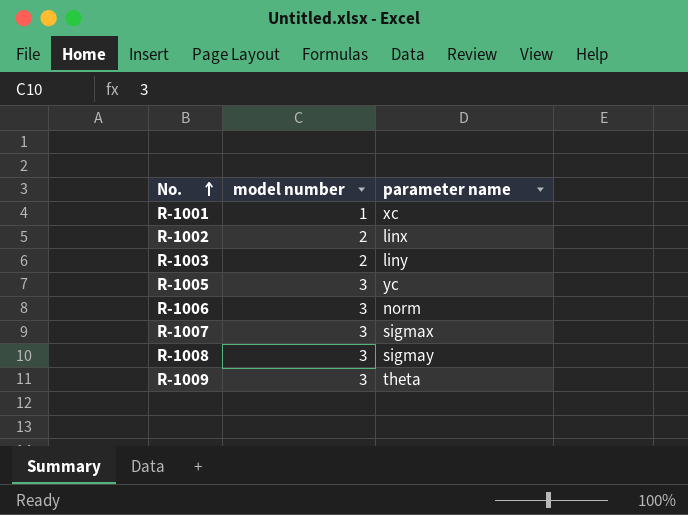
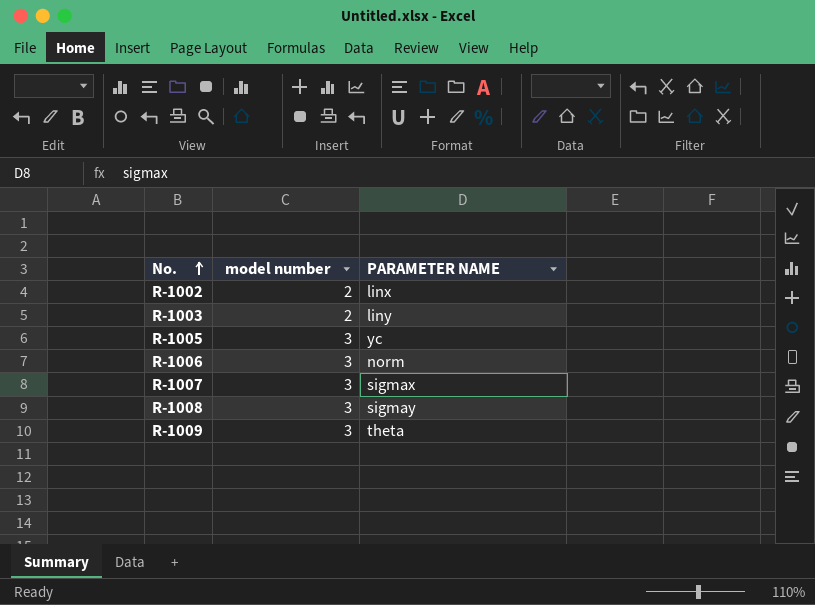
column name: parameter name -> PARAMETER NAME
row R-1001: 1 | xc -> none

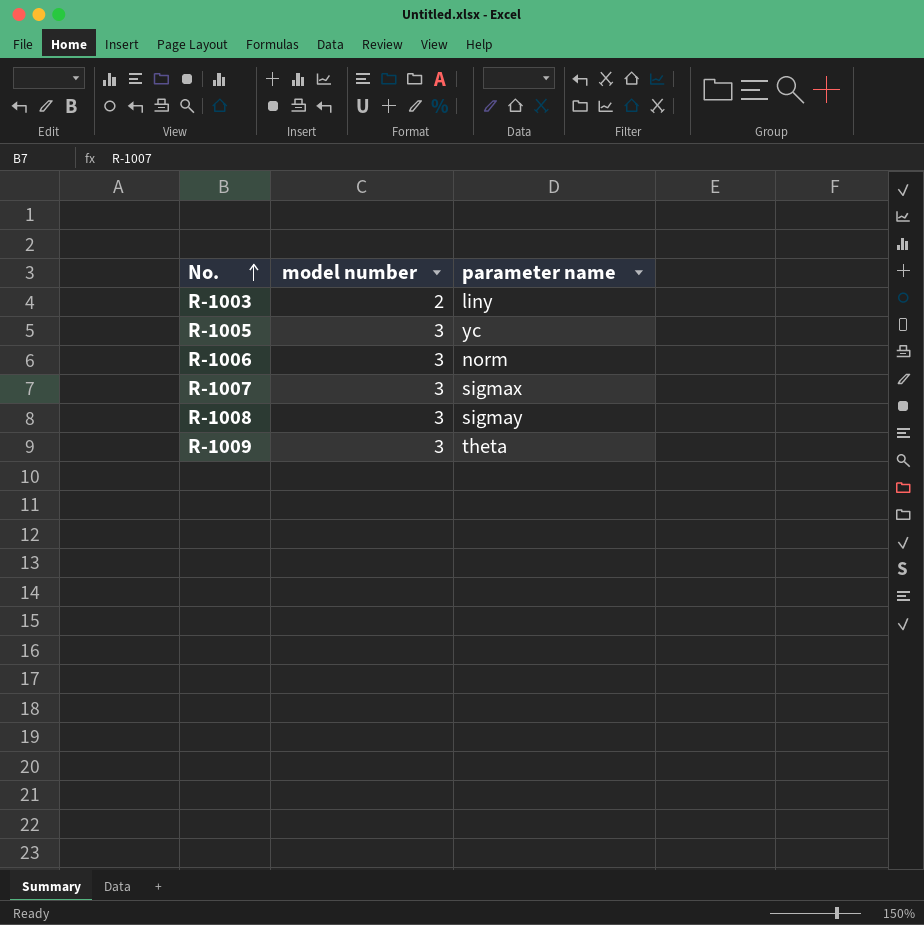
column name: PARAMETER NAME -> parameter name
row R-1002: 2 | linx -> none

